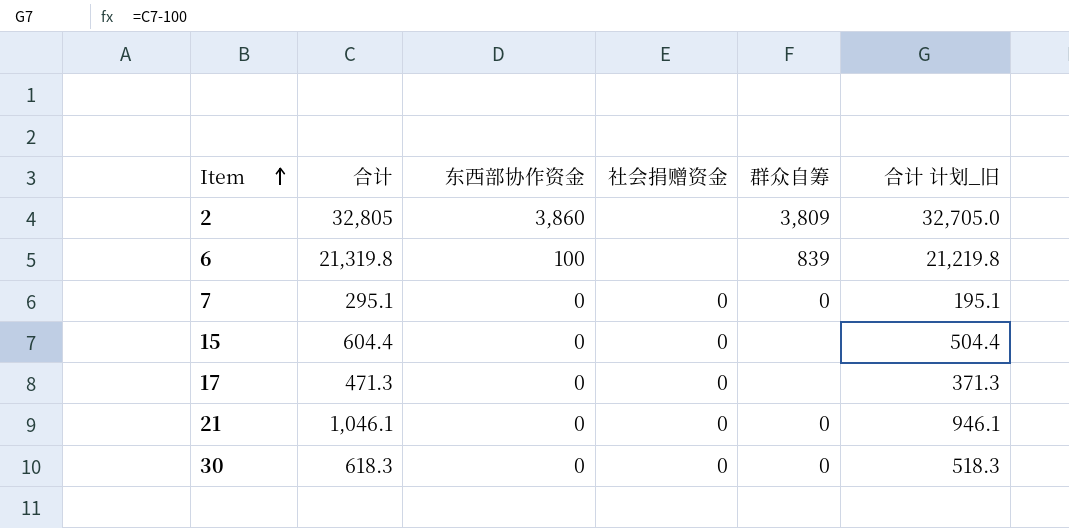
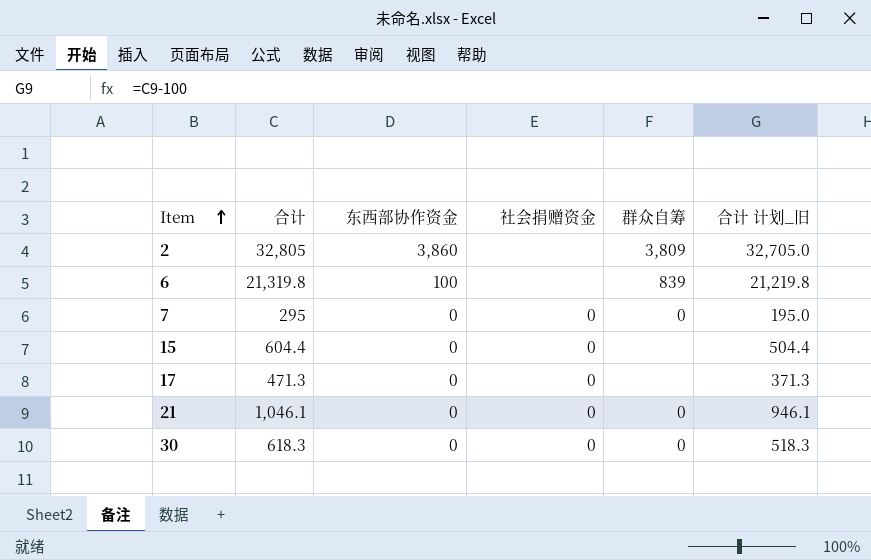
7 | 合计: 295.1 -> 295
7 | 合计 计划_旧: 195.1 -> 195.0

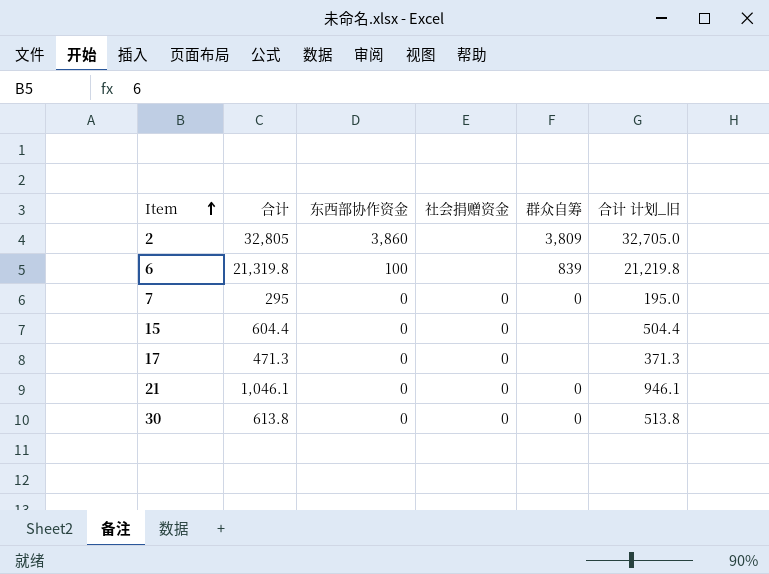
30 | 合计: 618.3 -> 613.8
30 | 合计 计划_旧: 518.3 -> 513.8

